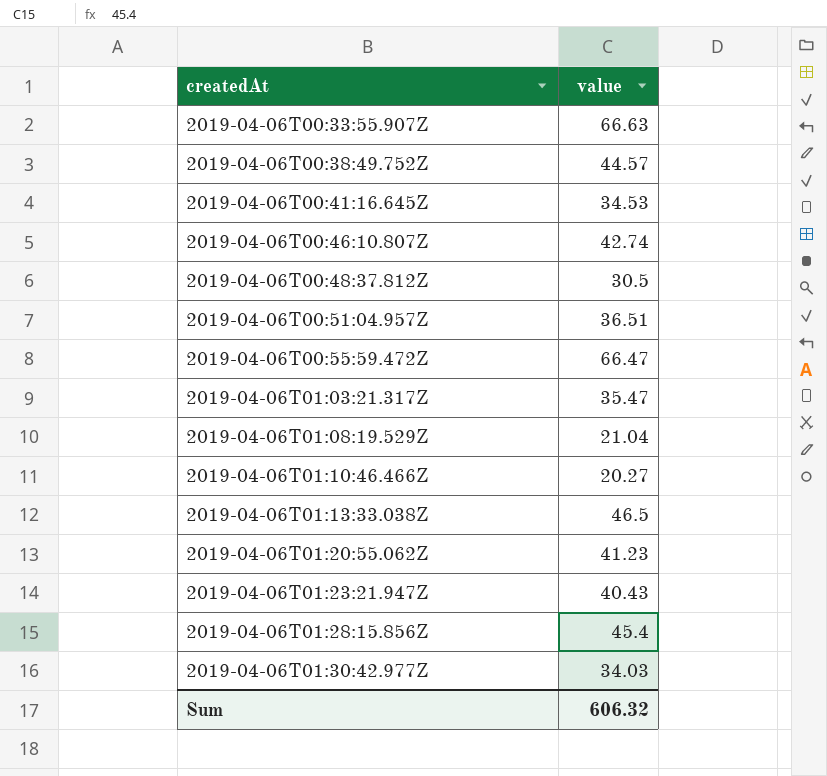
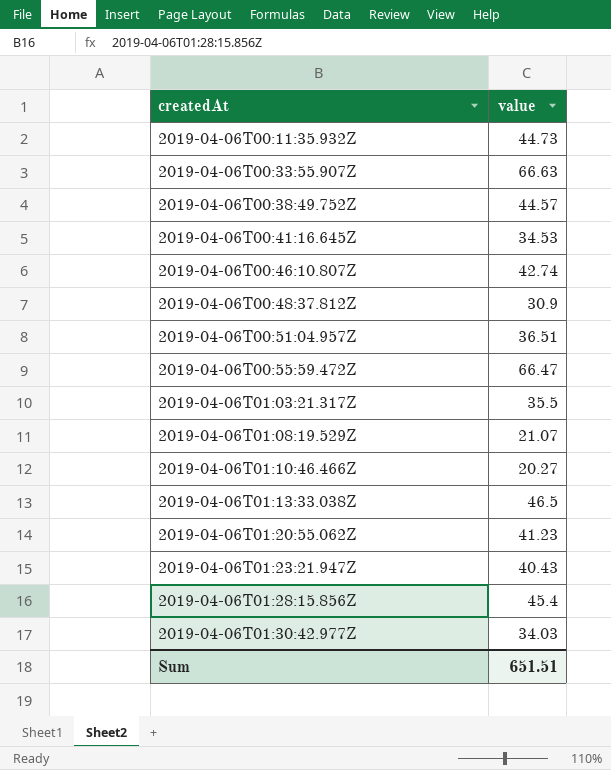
row 2019-04-06T00:11:35.932Z: none -> 44.73
2019-04-06T00:48:37.812Z | value: 30.5 -> 30.9
2019-04-06T01:03:21.317Z | value: 35.47 -> 35.5
2019-04-06T01:08:19.529Z | value: 21.04 -> 21.07
Sum | value: 606.32 -> 651.51

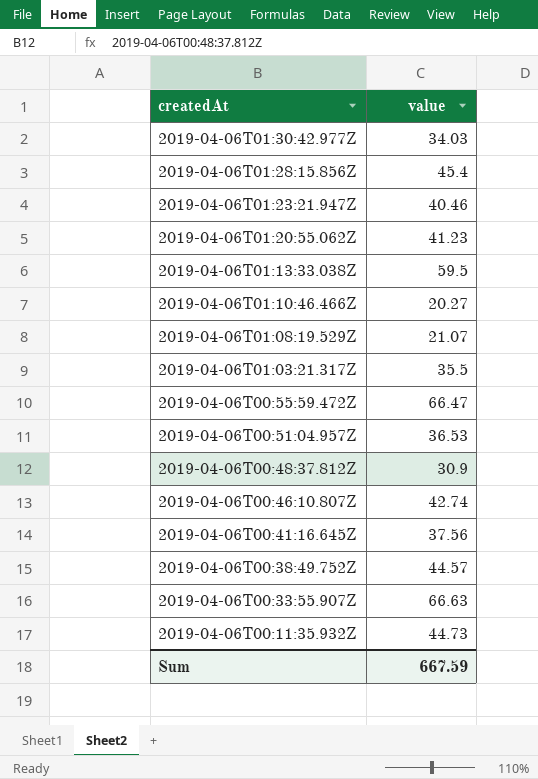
row order: createdAt ascending -> createdAt descending
2019-04-06T01:23:21.947Z | value: 40.43 -> 40.46
2019-04-06T01:13:33.038Z | value: 46.5 -> 59.5
2019-04-06T00:51:04.957Z | value: 36.51 -> 36.53
2019-04-06T00:41:16.645Z | value: 34.53 -> 37.56
Sum | value: 651.51 -> 667.59

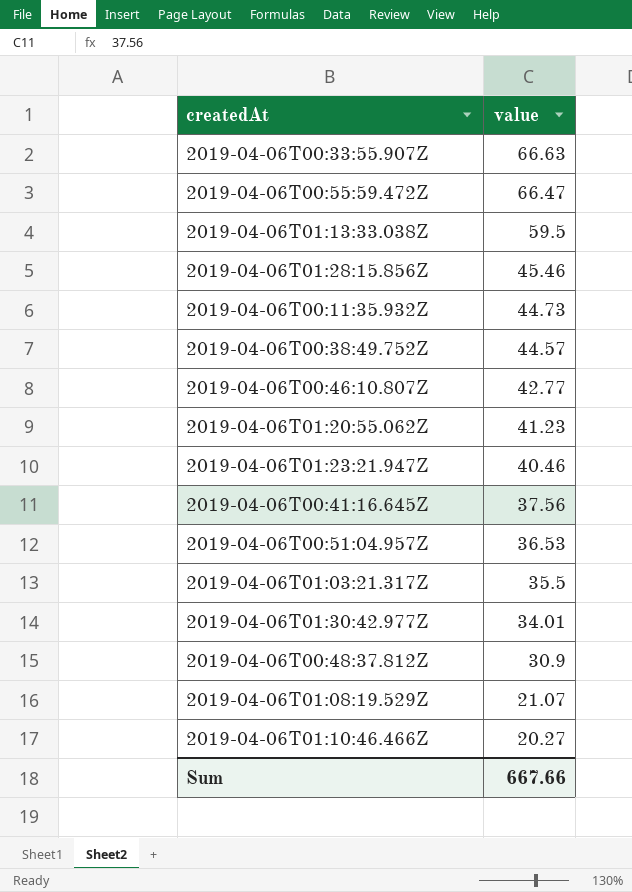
row order: createdAt descending -> value descending
2019-04-06T01:28:15.856Z | value: 45.4 -> 45.46
2019-04-06T00:46:10.807Z | value: 42.74 -> 42.77
2019-04-06T01:30:42.977Z | value: 34.03 -> 34.01
Sum | value: 667.59 -> 667.66

